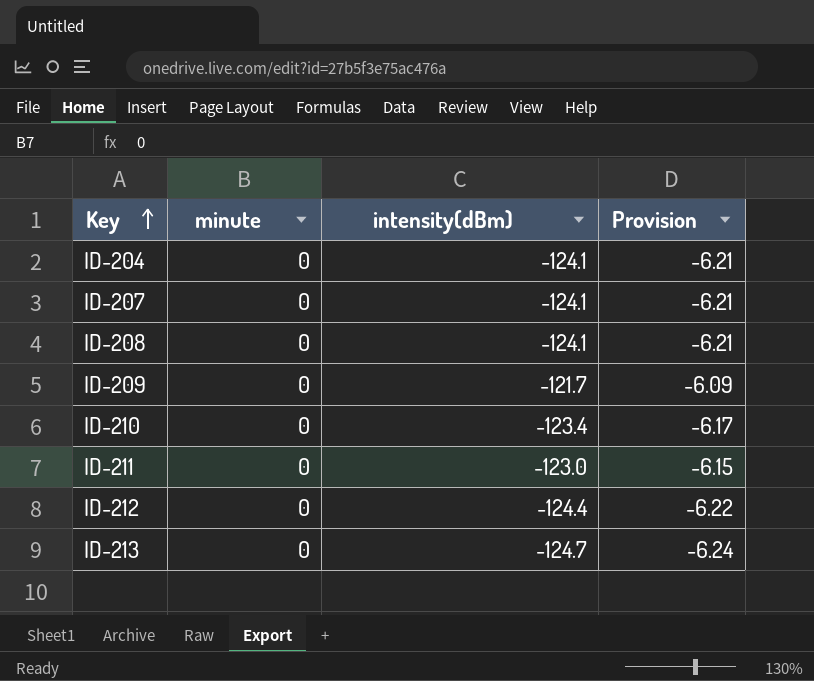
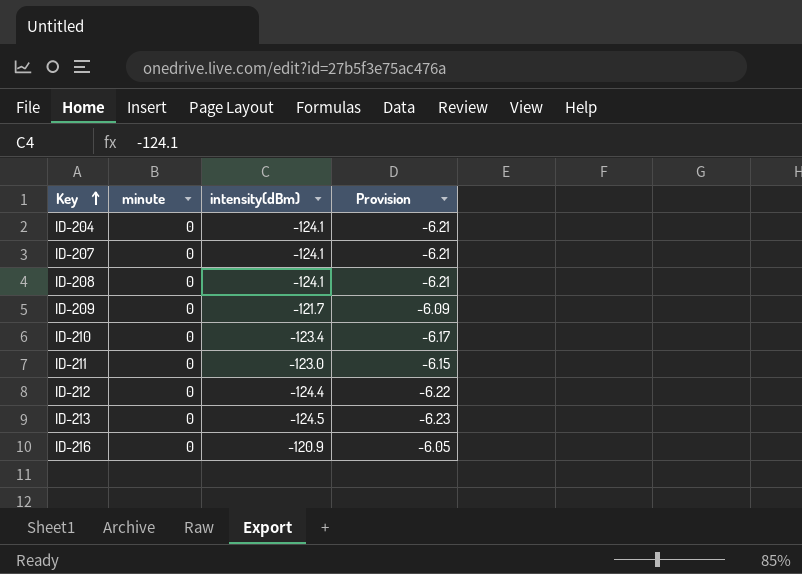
ID-213 | intensity(dBm): -124.7 -> -124.5
ID-213 | Provision: -6.24 -> -6.23
row ID-216: none -> 0 | -120.9 | -6.05

